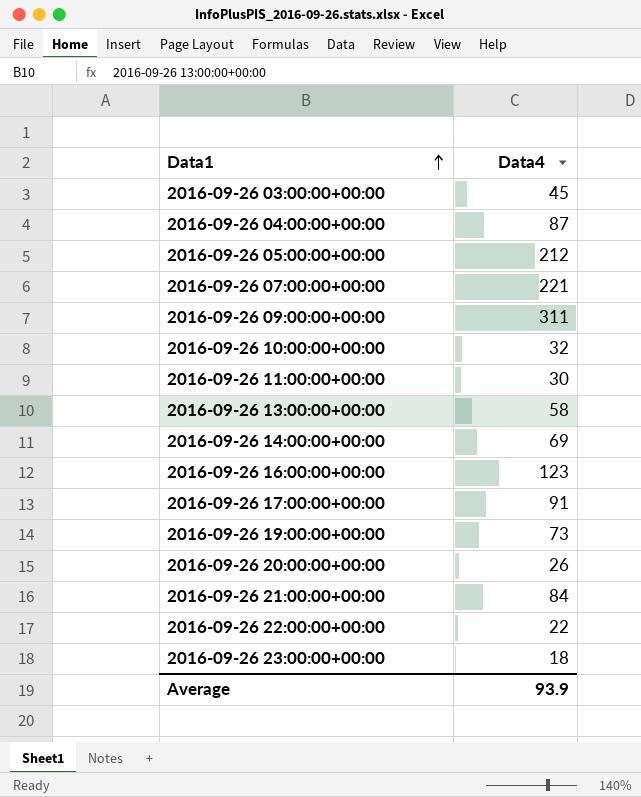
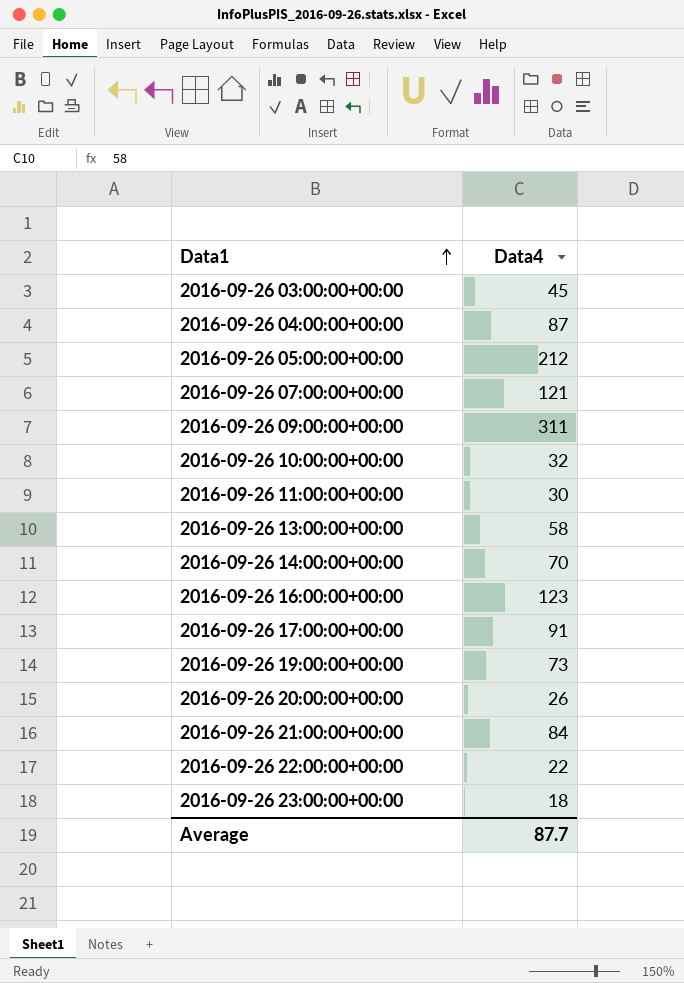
2016-09-26 07:00:00+00:00 | Data4: 221 -> 121
2016-09-26 14:00:00+00:00 | Data4: 69 -> 70
Average | Data4: 93.9 -> 87.7

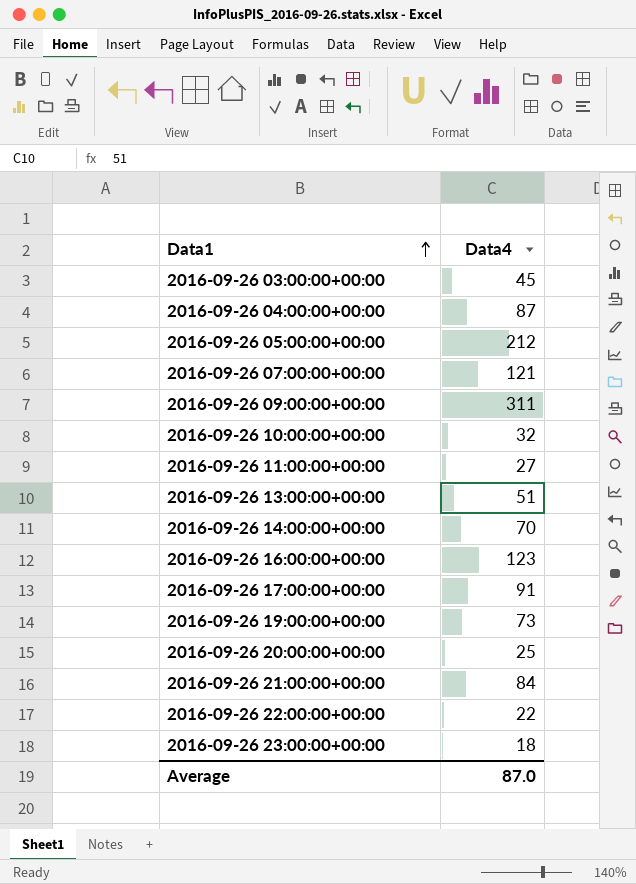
2016-09-26 11:00:00+00:00 | Data4: 30 -> 27
2016-09-26 13:00:00+00:00 | Data4: 58 -> 51
2016-09-26 20:00:00+00:00 | Data4: 26 -> 25
Average | Data4: 87.7 -> 87.0

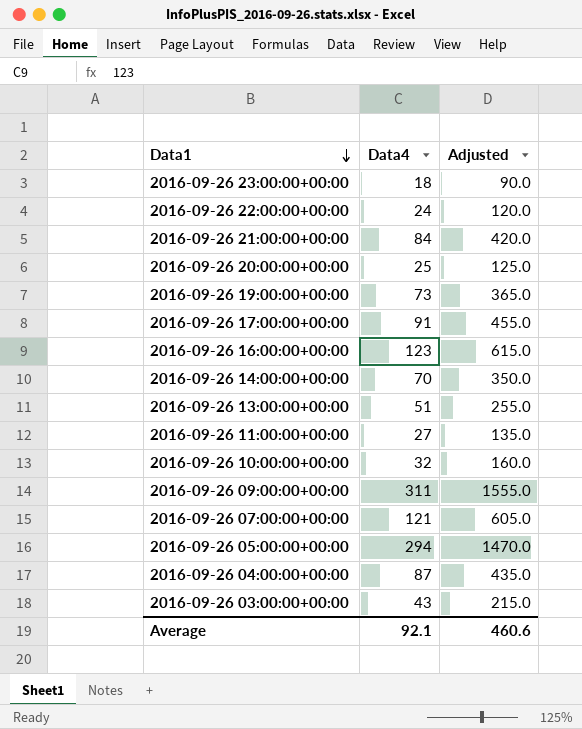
row order: Data1 ascending -> Data1 descending
column Adjusted | formula: none -> [Data4] * 5
2016-09-26 22:00:00+00:00 | Data4: 22 -> 24
2016-09-26 05:00:00+00:00 | Data4: 212 -> 294
2016-09-26 03:00:00+00:00 | Data4: 45 -> 43
Average | Data4: 87.0 -> 92.1

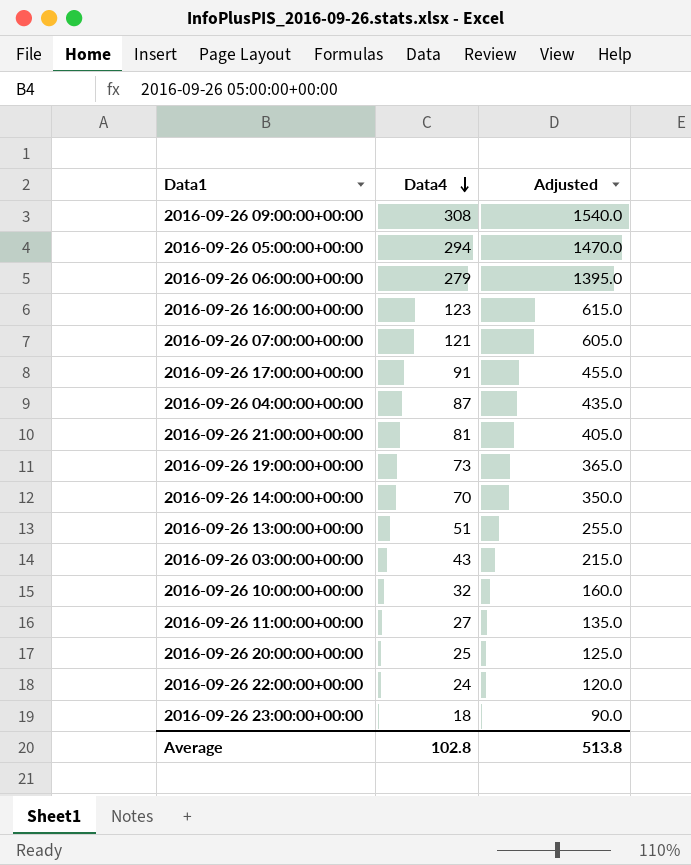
row order: Data1 descending -> Data4 descending
2016-09-26 09:00:00+00:00 | Data4: 311 -> 308
2016-09-26 09:00:00+00:00 | Adjusted: 1555.0 -> 1540.0
row 2016-09-26 06:00:00+00:00: none -> 279 | 1395.0
2016-09-26 21:00:00+00:00 | Data4: 84 -> 81
2016-09-26 21:00:00+00:00 | Adjusted: 420.0 -> 405.0
Average | Data4: 92.1 -> 102.8
Average | Adjusted: 460.6 -> 513.8

